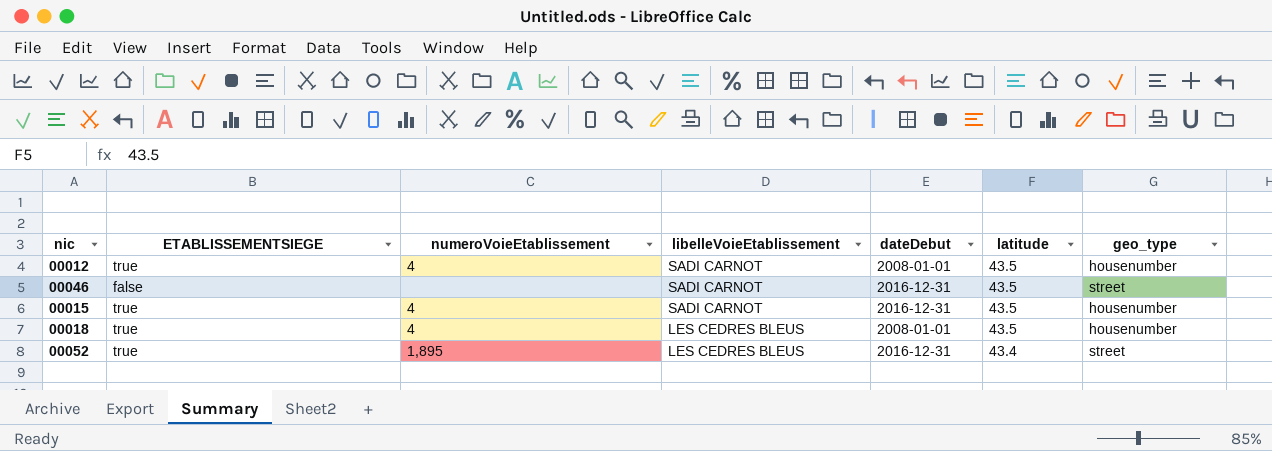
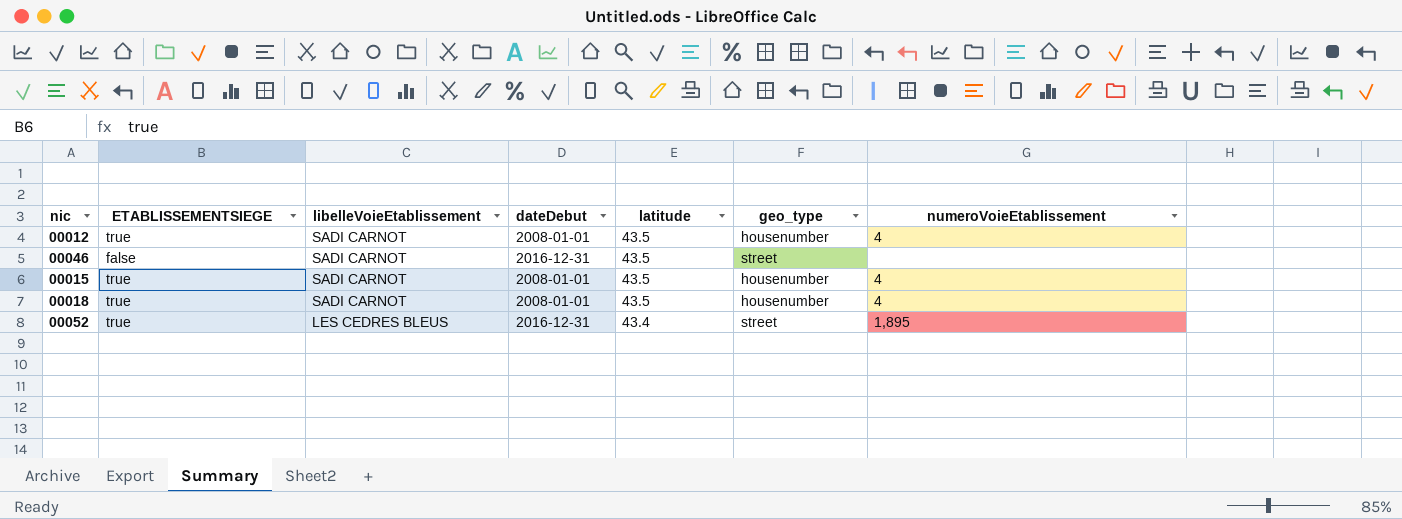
column numeroVoieEtablissement | position: 3 -> 7
00015 | dateDebut: 2016-12-31 -> 2008-01-01
00018 | libelleVoieEtablissement: LES CEDRES BLEUS -> SADI CARNOT

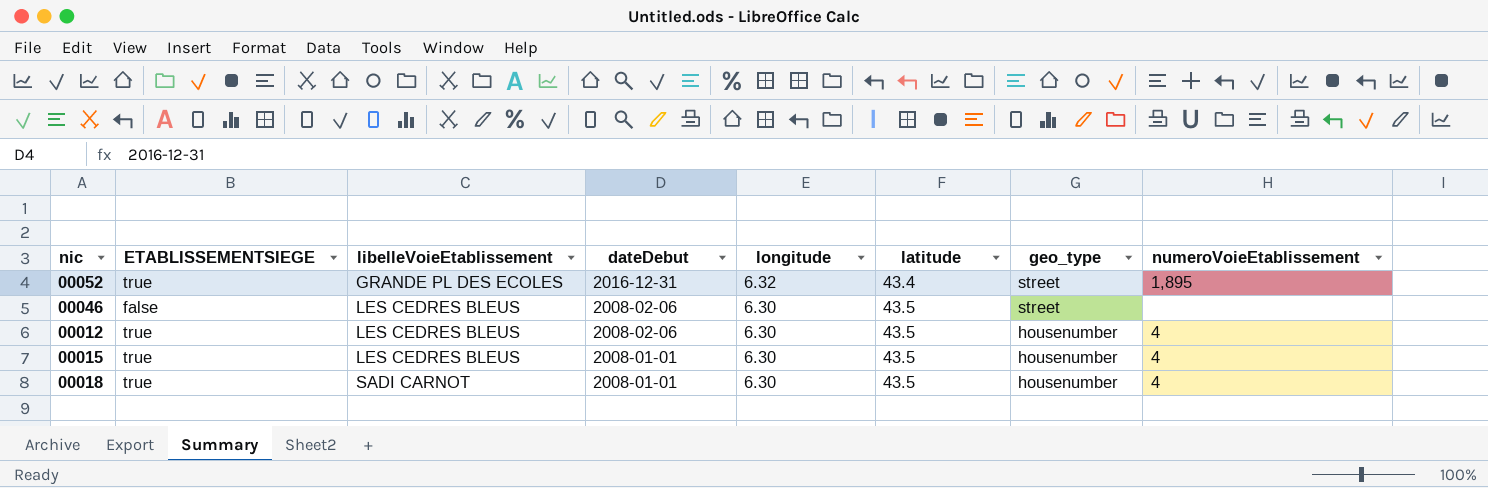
row order: libelleVoieEtablissement descending -> libelleVoieEtablissement ascending
column longitude | position: none -> 5
00052 | libelleVoieEtablissement: LES CEDRES BLEUS -> GRANDE PL DES ECOLES
00046 | libelleVoieEtablissement: SADI CARNOT -> LES CEDRES BLEUS
00046 | dateDebut: 2016-12-31 -> 2008-02-06
00012 | libelleVoieEtablissement: SADI CARNOT -> LES CEDRES BLEUS
00012 | dateDebut: 2008-01-01 -> 2008-02-06
00015 | libelleVoieEtablissement: SADI CARNOT -> LES CEDRES BLEUS

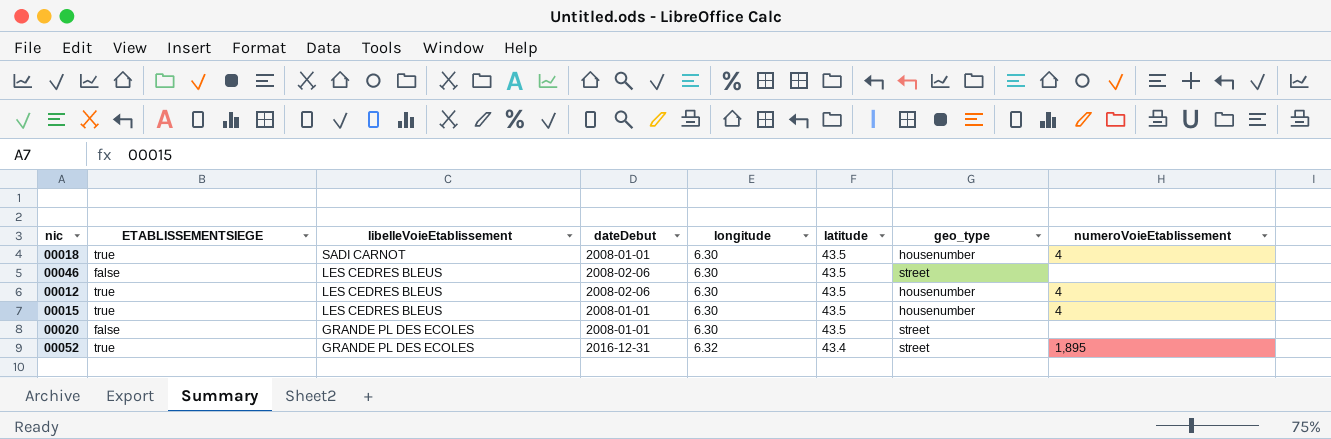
row order: libelleVoieEtablissement ascending -> libelleVoieEtablissement descending
row 00020: none -> false | GRANDE PL DES ECOLES | 2008-01-01 | 6.30 | 43.5 | street | none

